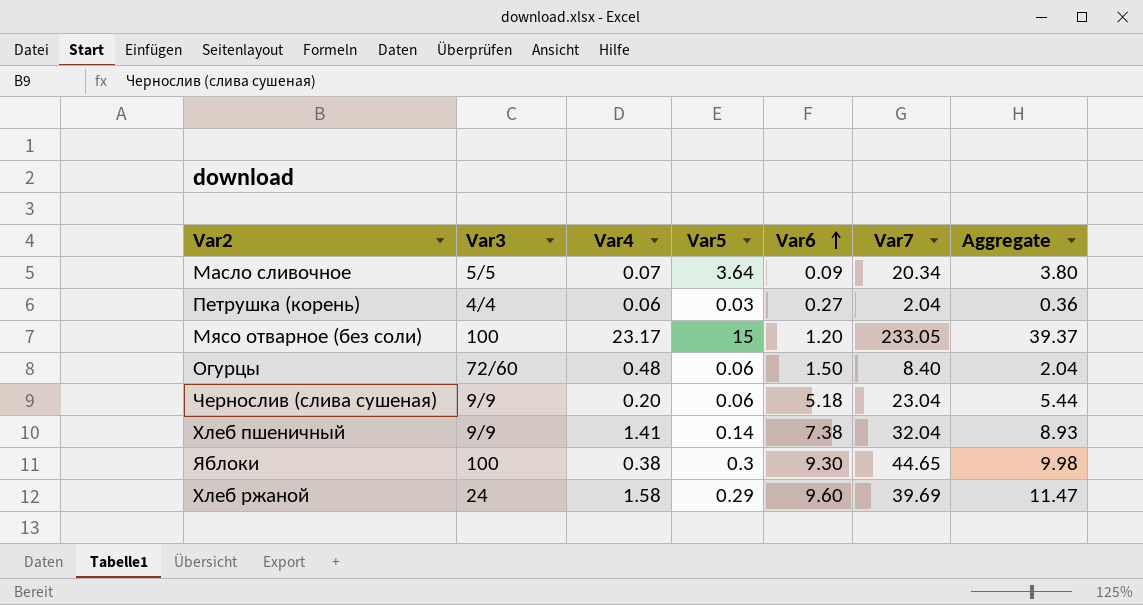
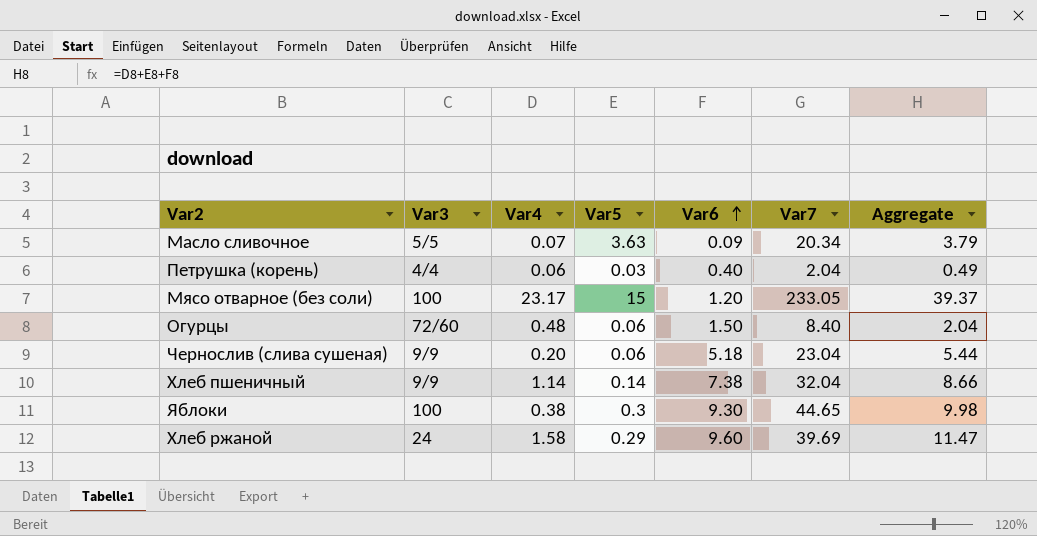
Масло сливочное | Var5: 3.64 -> 3.63
Масло сливочное | Aggregate: 3.80 -> 3.79
Петрушка (корень) | Var6: 0.27 -> 0.40
Петрушка (корень) | Aggregate: 0.36 -> 0.49
Хлеб пшеничный | Var4: 1.41 -> 1.14
Хлеб пшеничный | Aggregate: 8.93 -> 8.66

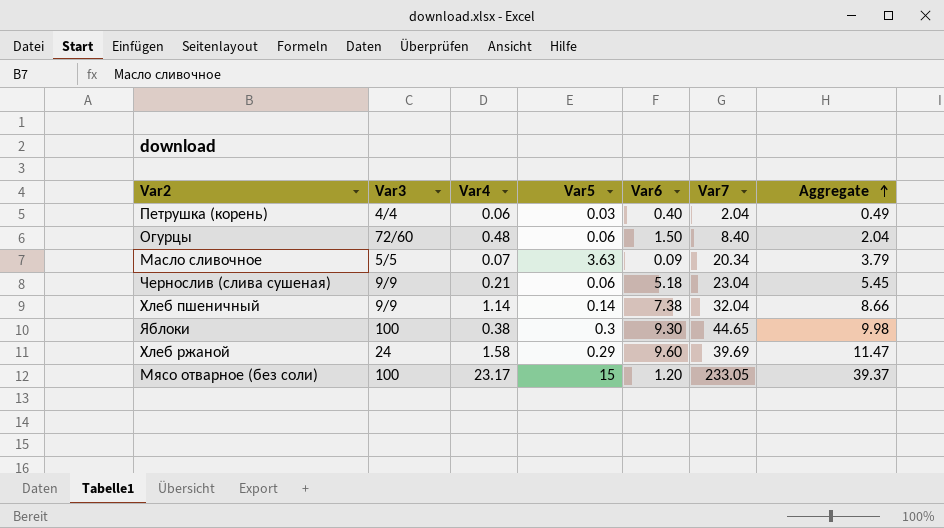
row order: Var6 ascending -> Aggregate ascending
Чернослив (слива сушеная) | Var4: 0.20 -> 0.21
Чернослив (слива сушеная) | Aggregate: 5.44 -> 5.45

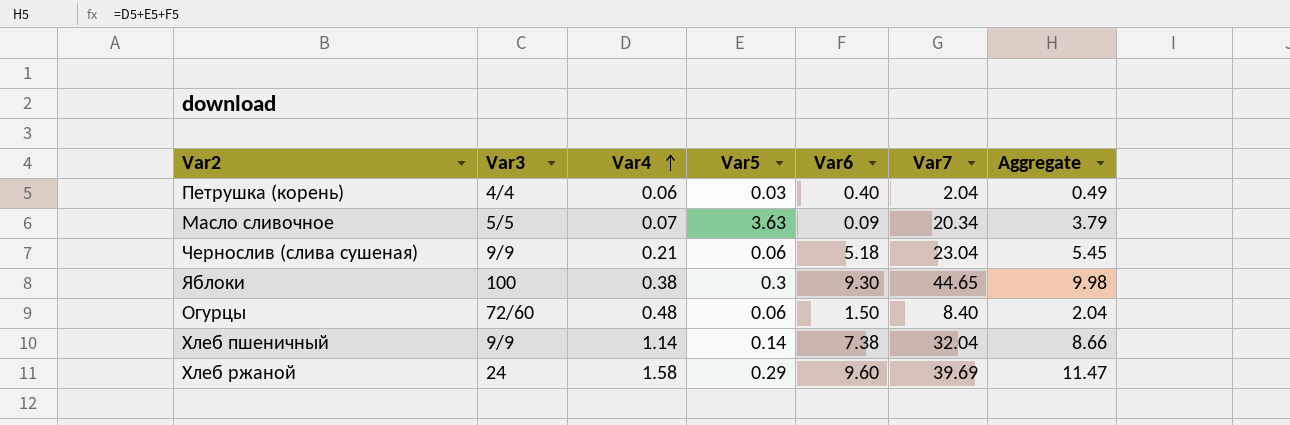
row order: Aggregate ascending -> Var4 ascending
row Мясо отварное (без соли): 100 | 23.17 | 15 | 1.20 | 233.05 | 39.37 -> none

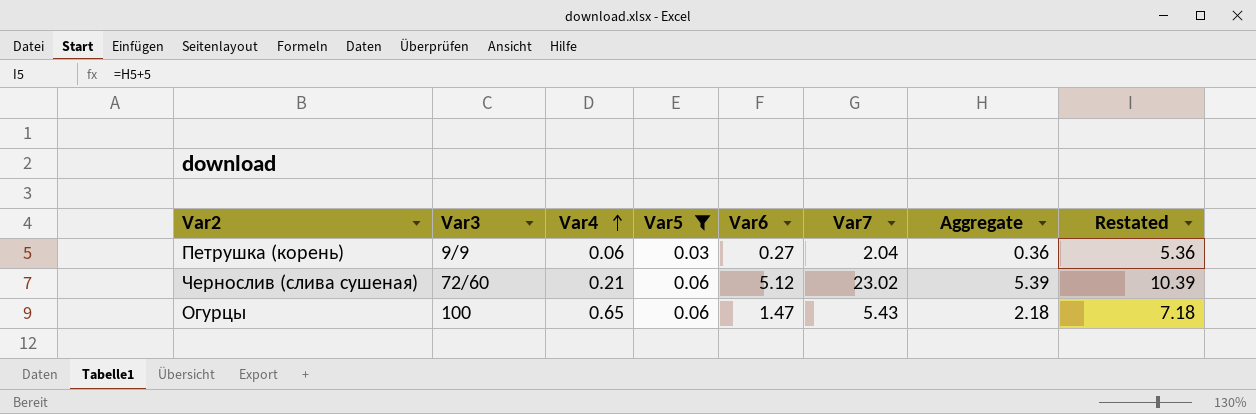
filter: none -> Var5 <= 0.06
column Restated | formula: none -> [Aggregate] + 5
Петрушка (корень) | Var3: 4/4 -> 9/9
Петрушка (корень) | Var6: 0.40 -> 0.27
Петрушка (корень) | Aggregate: 0.49 -> 0.36
Чернослив (слива сушеная) | Var3: 9/9 -> 72/60
Чернослив (слива сушеная) | Var6: 5.18 -> 5.12
Чернослив (слива сушеная) | Var7: 23.04 -> 23.02
Чернослив (слива сушеная) | Aggregate: 5.45 -> 5.39
Огурцы | Var3: 72/60 -> 100
Огурцы | Var4: 0.48 -> 0.65
Огурцы | Var6: 1.50 -> 1.47
Огурцы | Var7: 8.40 -> 5.43
Огурцы | Aggregate: 2.04 -> 2.18

